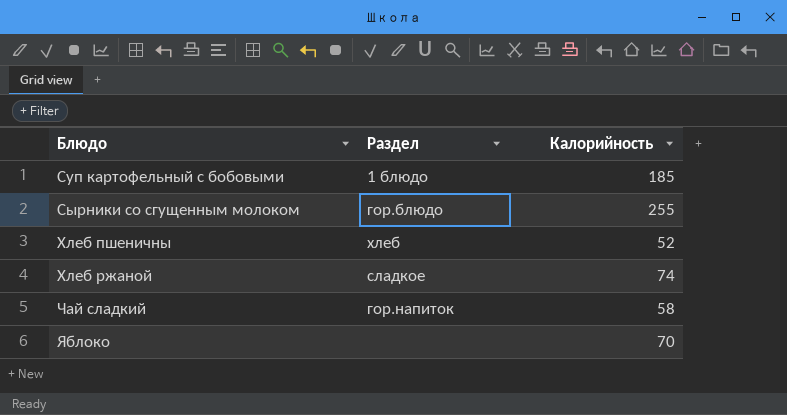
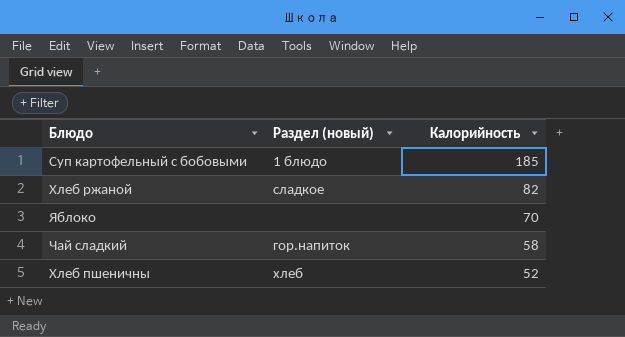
row order: Блюдо ascending -> Калорийность descending
column name: Раздел -> Раздел (новый)
row Сырники со сгущенным молоком: гор.блюдо | 255 -> none
Хлеб ржаной | Калорийность: 74 -> 82

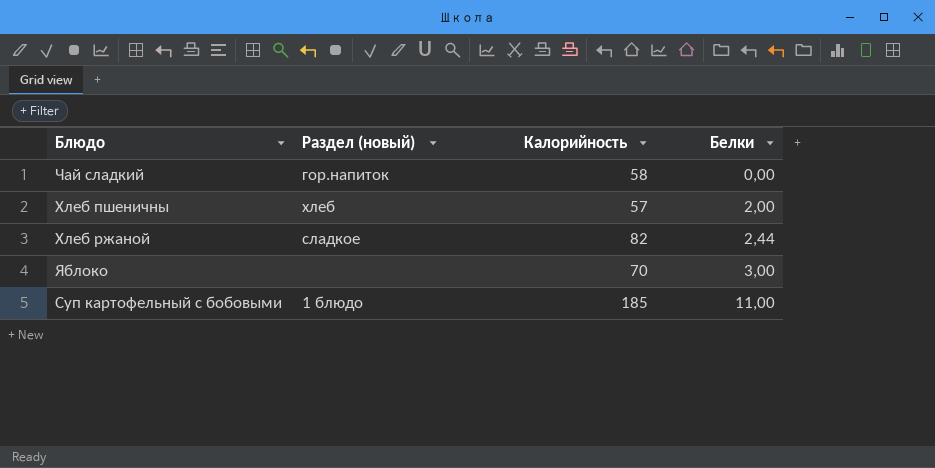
row order: Калорийность descending -> Белки ascending
column Белки | position: none -> 4
Хлеб пшеничны | Калорийность: 52 -> 57

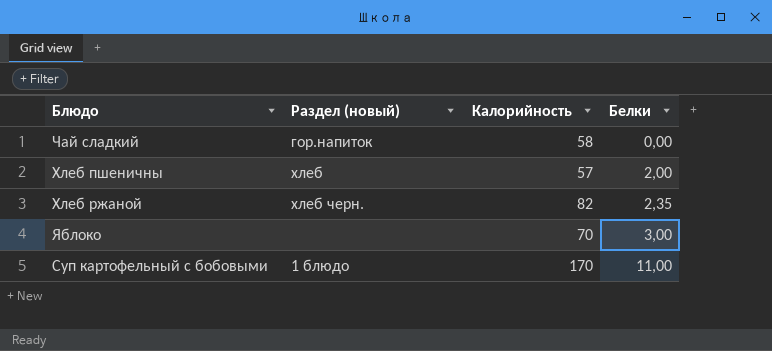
Хлеб ржаной | Раздел (новый): сладкое -> хлеб черн.
Хлеб ржаной | Белки: 2,44 -> 2,35
Суп картофельный с бобовыми | Калорийность: 185 -> 170

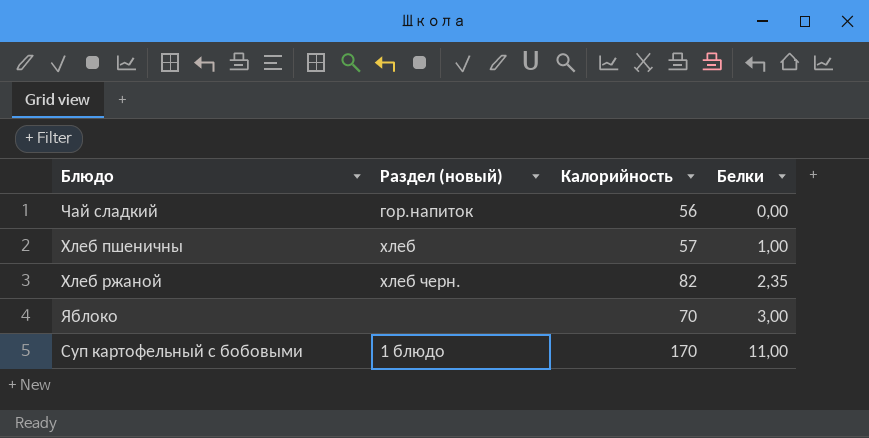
Чай сладкий | Калорийность: 58 -> 56
Хлеб пшеничны | Белки: 2,00 -> 1,00

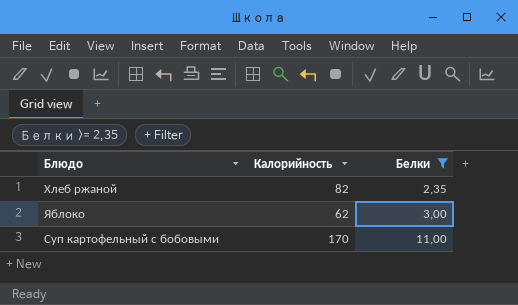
filter: none -> Белки >= 2,35
column Раздел (новый) | position: 2 -> none
Яблоко | Калорийность: 70 -> 62

